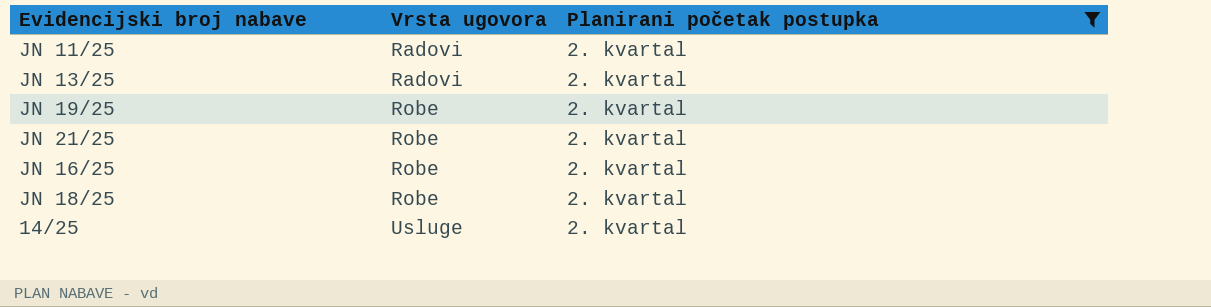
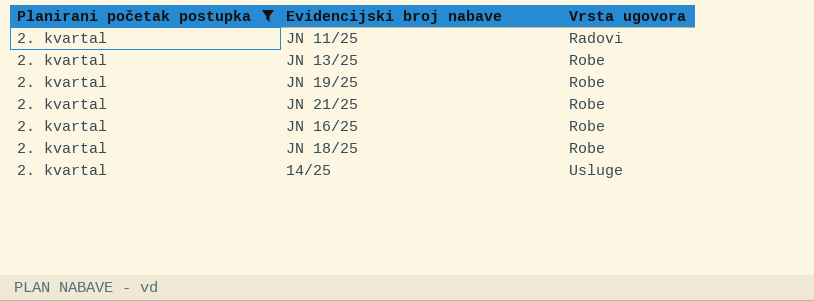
column Planirani početak postupka | position: 3 -> 1
JN 13/25 | Vrsta ugovora: Radovi -> Robe

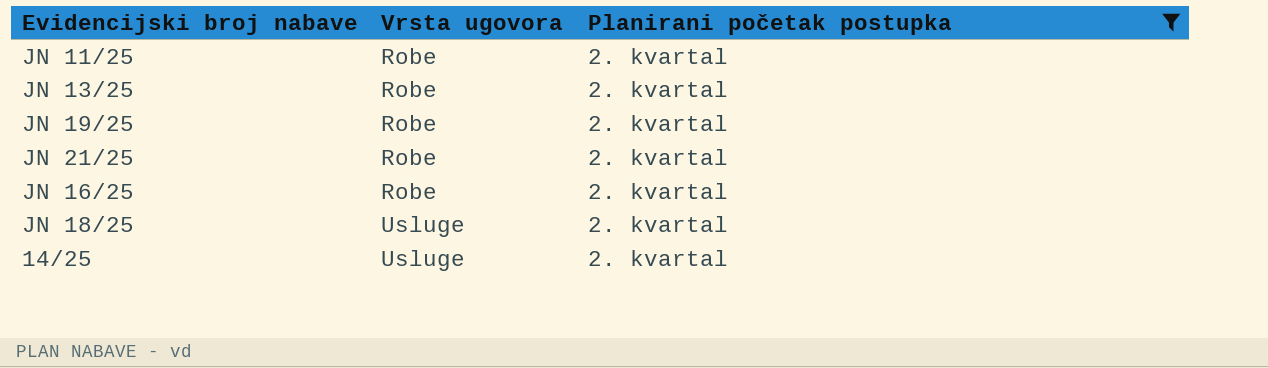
column Planirani početak postupka | position: 1 -> 3
JN 11/25 | Vrsta ugovora: Radovi -> Robe
JN 18/25 | Vrsta ugovora: Robe -> Usluge

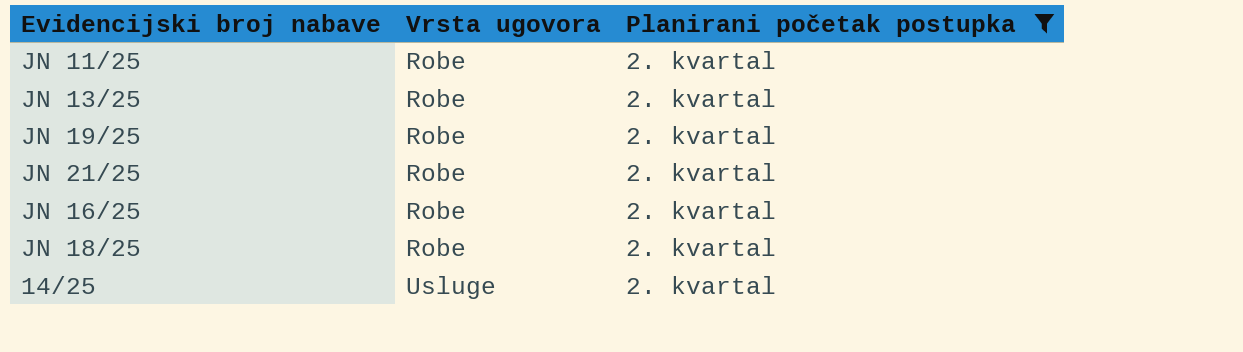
JN 18/25 | Vrsta ugovora: Usluge -> Robe

